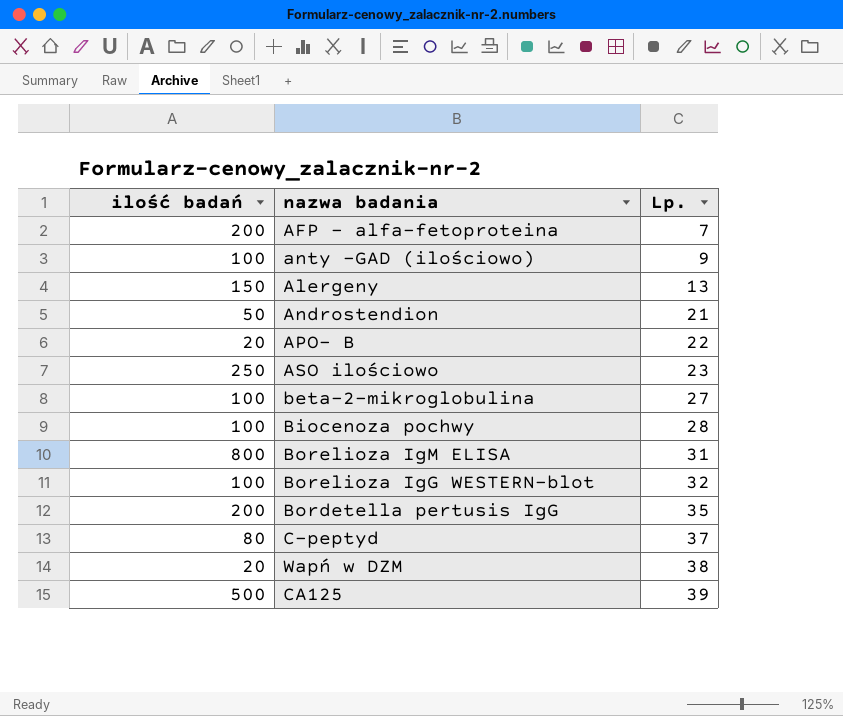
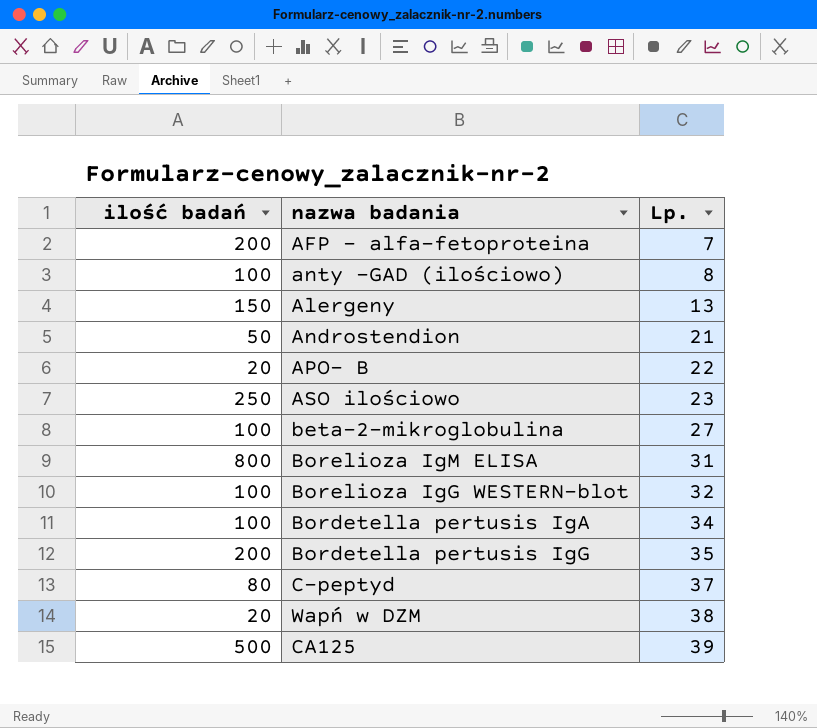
row Biocenoza pochwy: 100 | 28 -> none
anty -GAD (ilościowo) | Lp.: 9 -> 8
row Bordetella pertusis IgA: none -> 100 | 34

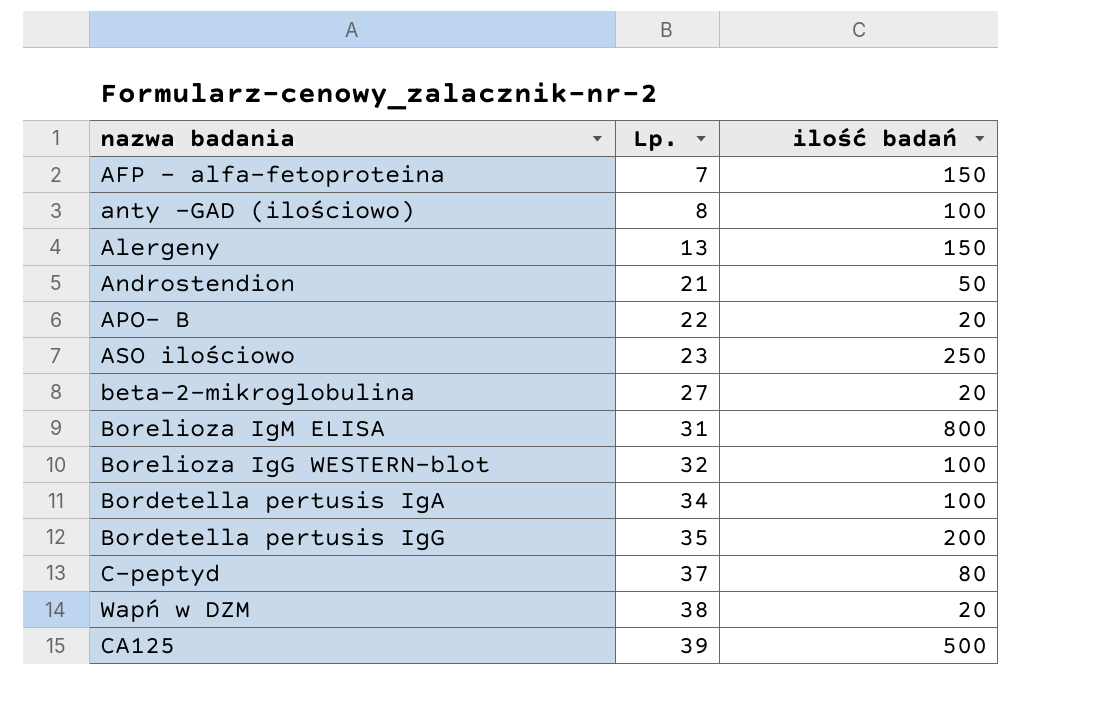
column ilość badań | position: 1 -> 3
AFP – alfa-fetoproteina | ilość badań: 200 -> 150
beta-2-mikroglobulina | ilość badań: 100 -> 20

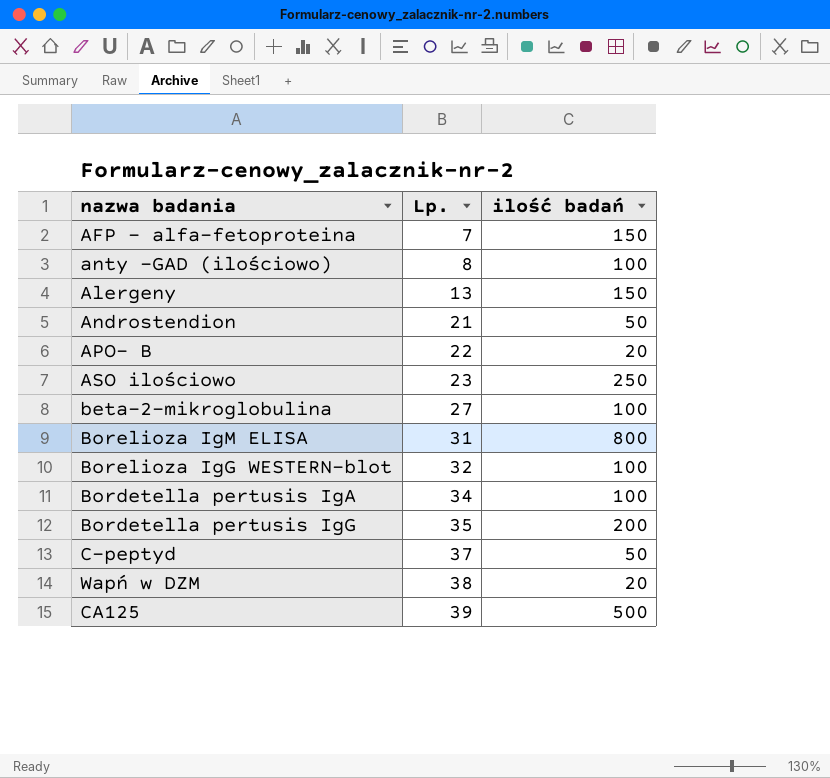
beta-2-mikroglobulina | ilość badań: 20 -> 100
C-peptyd | ilość badań: 80 -> 50

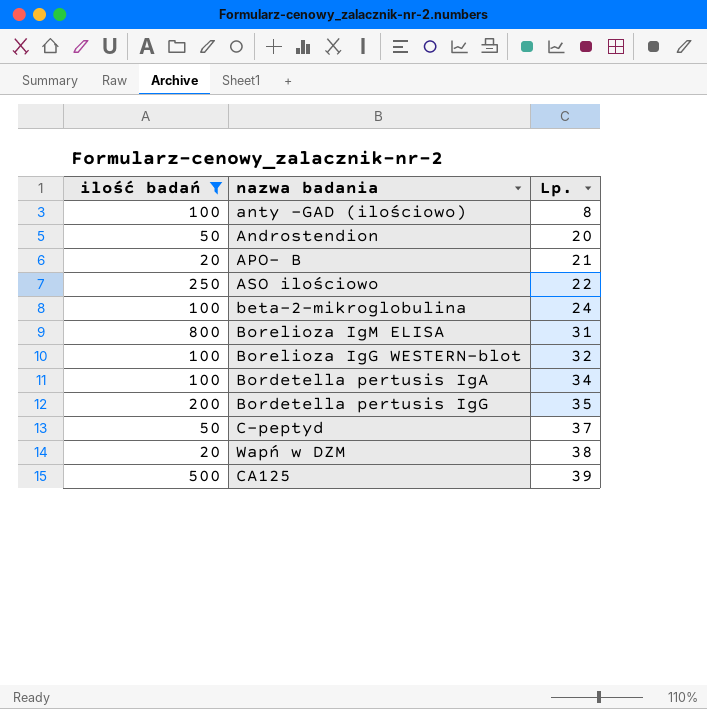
filter: none -> ilość badań != 150
column ilość badań | position: 3 -> 1
Androstendion | Lp.: 21 -> 20
APO- B | Lp.: 22 -> 21
ASO ilościowo | Lp.: 23 -> 22
beta-2-mikroglobulina | Lp.: 27 -> 24

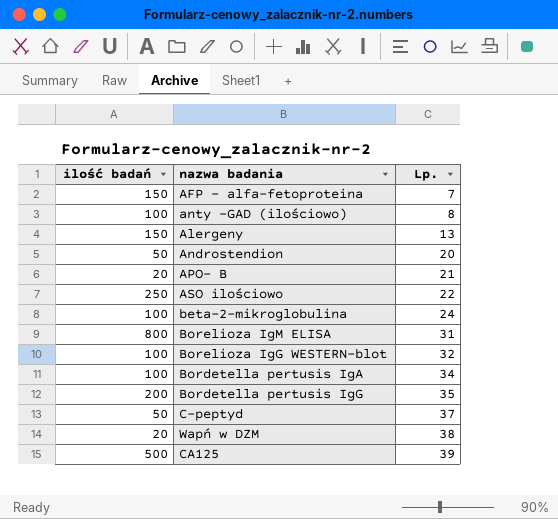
filter: ilość badań != 150 -> none

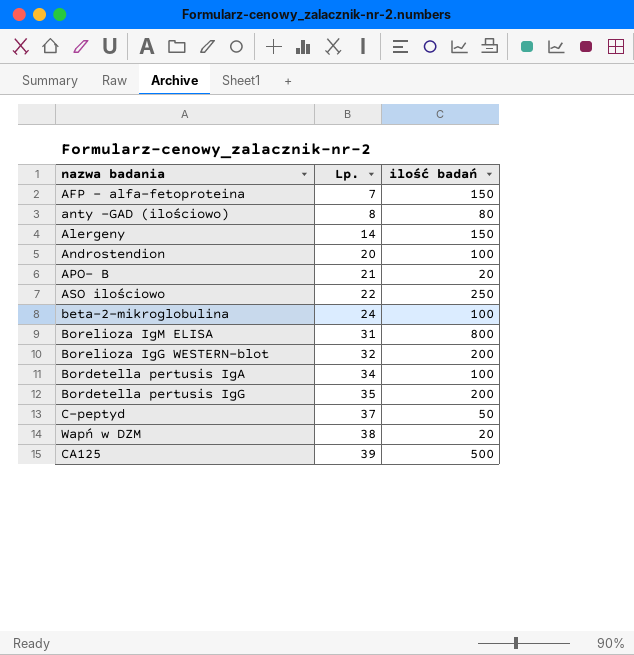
column ilość badań | position: 1 -> 3
anty -GAD (ilościowo) | ilość badań: 100 -> 80
Alergeny | Lp.: 13 -> 14
Androstendion | ilość badań: 50 -> 100
Borelioza IgG WESTERN-blot | ilość badań: 100 -> 200

